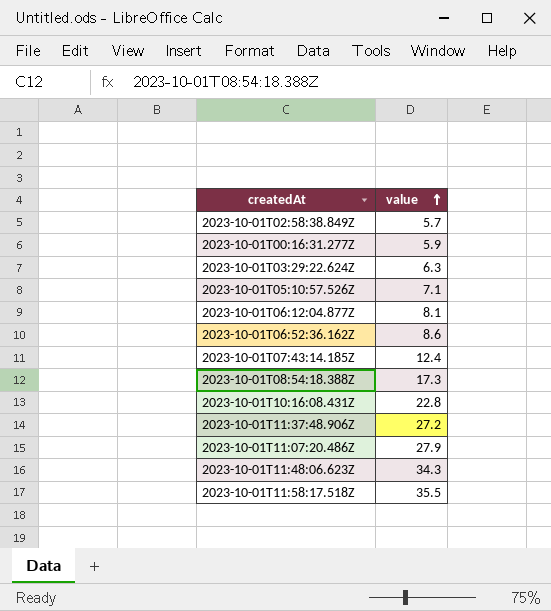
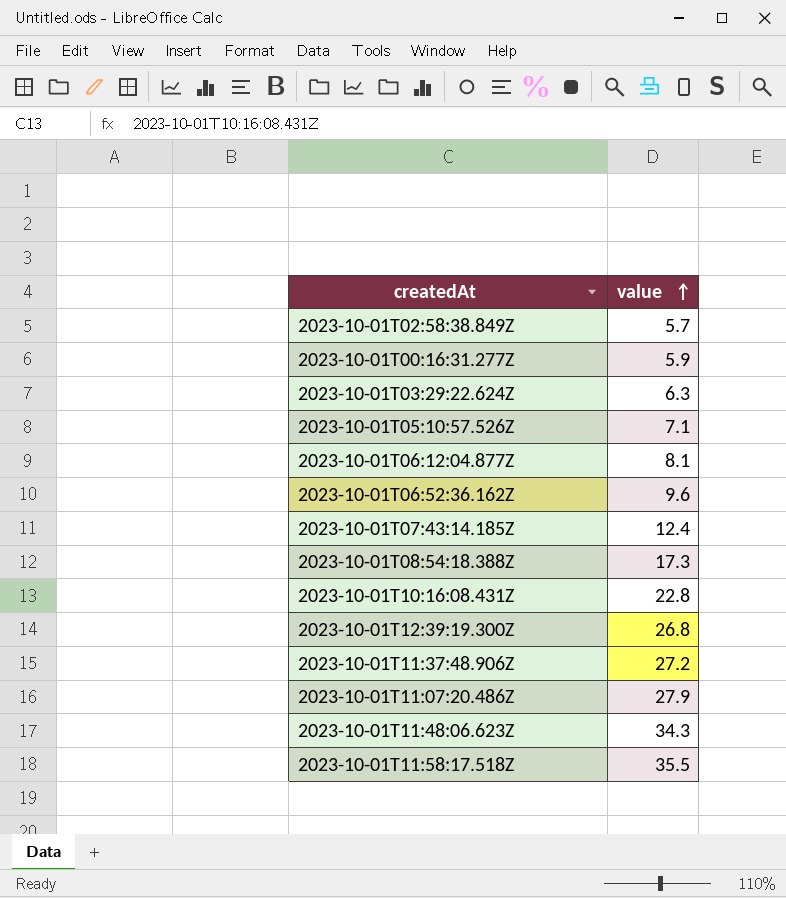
2023-10-01T06:52:36.162Z | value: 8.6 -> 9.6
row 2023-10-01T12:39:19.300Z: none -> 26.8

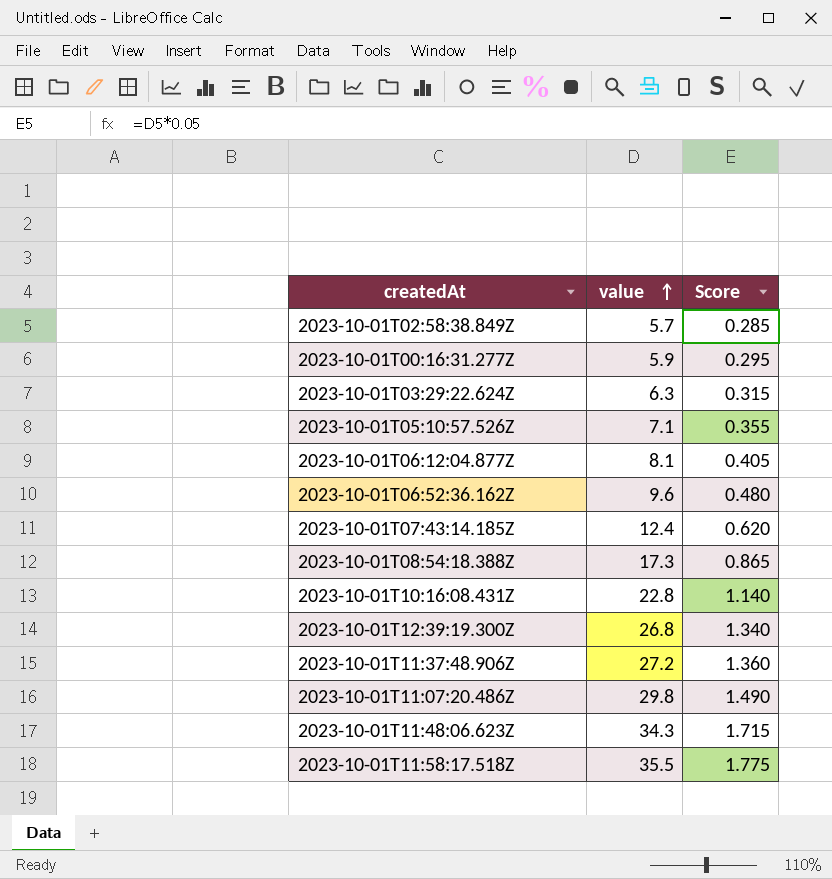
column Score | formula: none -> [value] * 0.05
2023-10-01T11:07:20.486Z | value: 27.9 -> 29.8

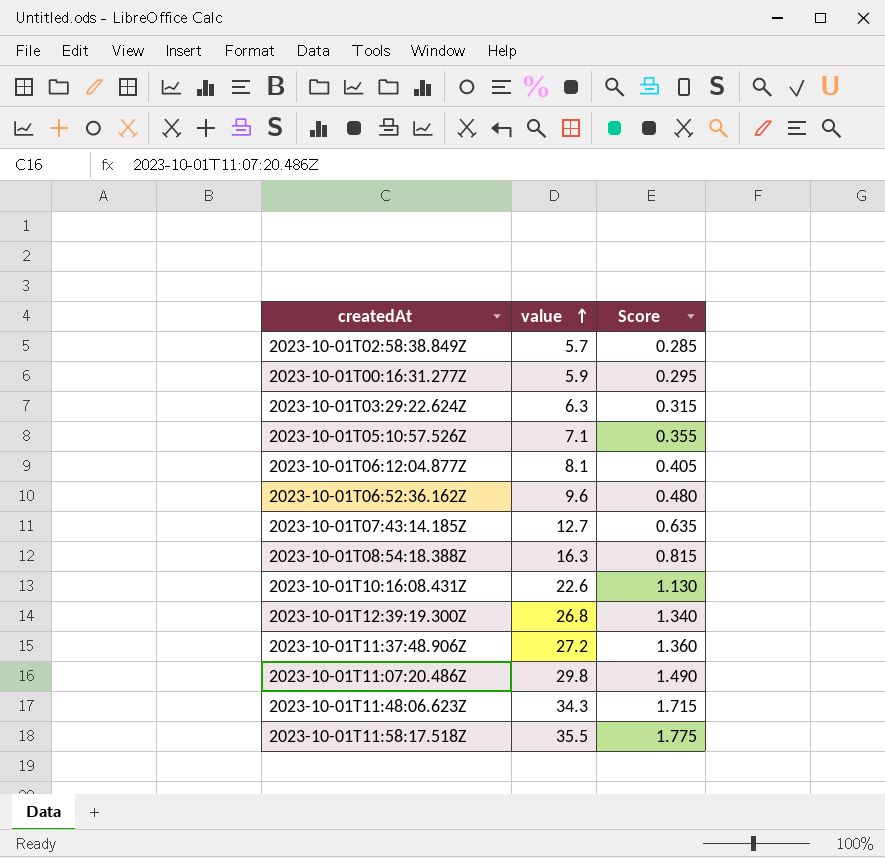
2023-10-01T07:43:14.185Z | value: 12.4 -> 12.7
2023-10-01T07:43:14.185Z | Score: 0.620 -> 0.635
2023-10-01T08:54:18.388Z | value: 17.3 -> 16.3
2023-10-01T08:54:18.388Z | Score: 0.865 -> 0.815
2023-10-01T10:16:08.431Z | value: 22.8 -> 22.6
2023-10-01T10:16:08.431Z | Score: 1.140 -> 1.130

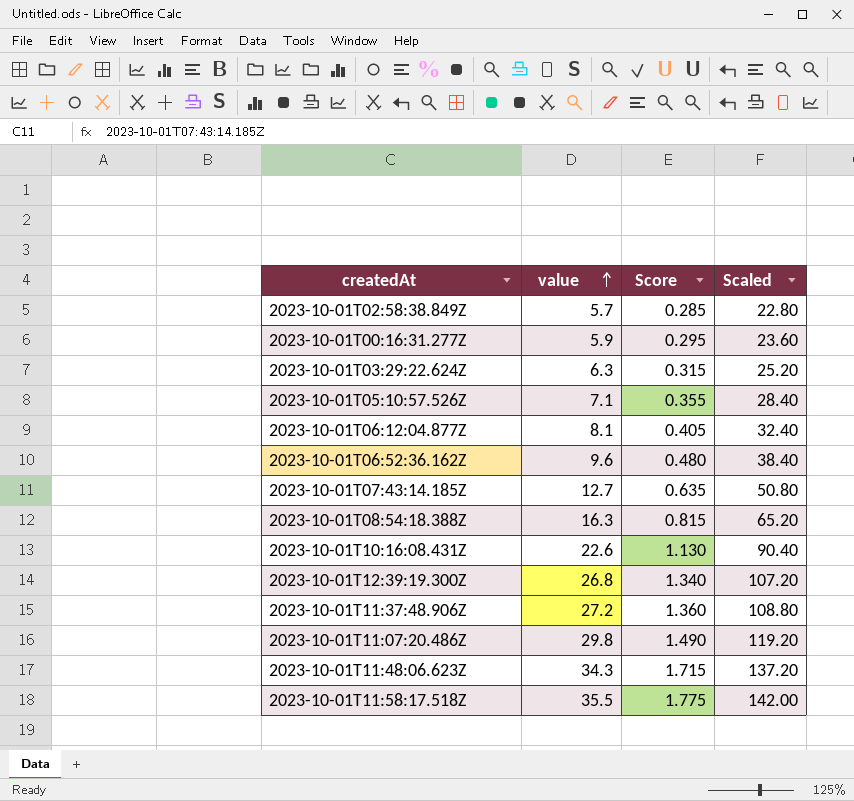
column Scaled | formula: none -> [value] * 4

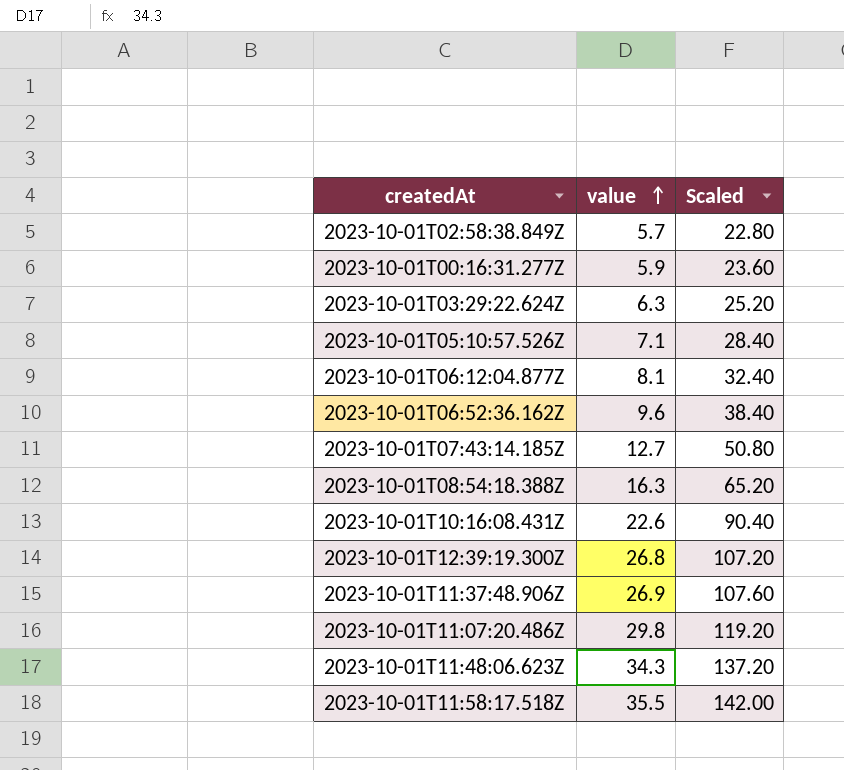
column Score | formula: [value] * 0.05 -> none
2023-10-01T11:37:48.906Z | value: 27.2 -> 26.9
2023-10-01T11:37:48.906Z | Scaled: 108.80 -> 107.60

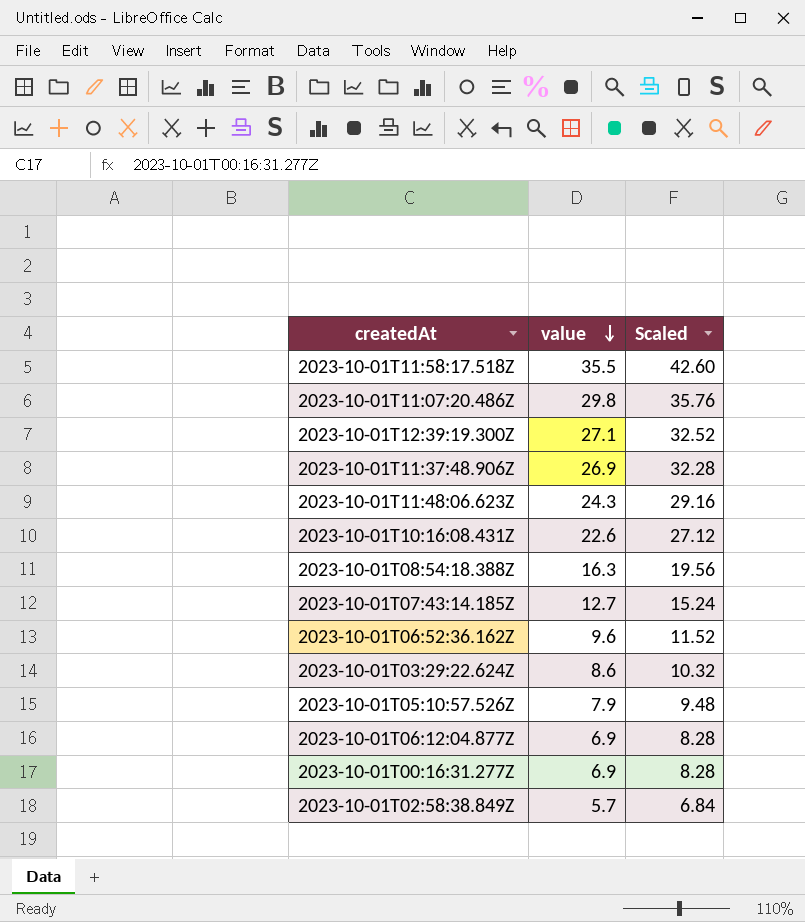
row order: value ascending -> value descending
column Scaled | formula: [value] * 4 -> [value] * 1.2
2023-10-01T12:39:19.300Z | value: 26.8 -> 27.1
2023-10-01T11:48:06.623Z | value: 34.3 -> 24.3
2023-10-01T03:29:22.624Z | value: 6.3 -> 8.6
2023-10-01T05:10:57.526Z | value: 7.1 -> 7.9
2023-10-01T06:12:04.877Z | value: 8.1 -> 6.9
2023-10-01T00:16:31.277Z | value: 5.9 -> 6.9

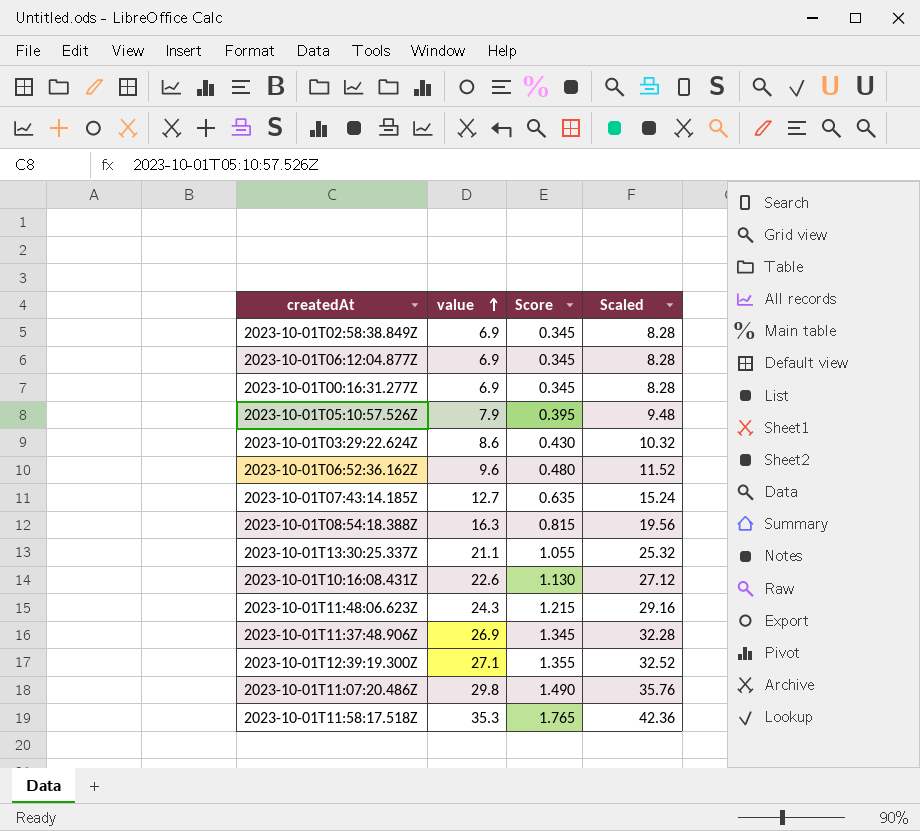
row order: value descending -> value ascending
column Score | formula: none -> [value] * 0.05
2023-10-01T02:58:38.849Z | value: 5.7 -> 6.9
2023-10-01T02:58:38.849Z | Scaled: 6.84 -> 8.28
row 2023-10-01T13:30:25.337Z: none -> 21.1 | 1.055 | 25.32
2023-10-01T11:58:17.518Z | value: 35.5 -> 35.3
2023-10-01T11:58:17.518Z | Scaled: 42.60 -> 42.36

